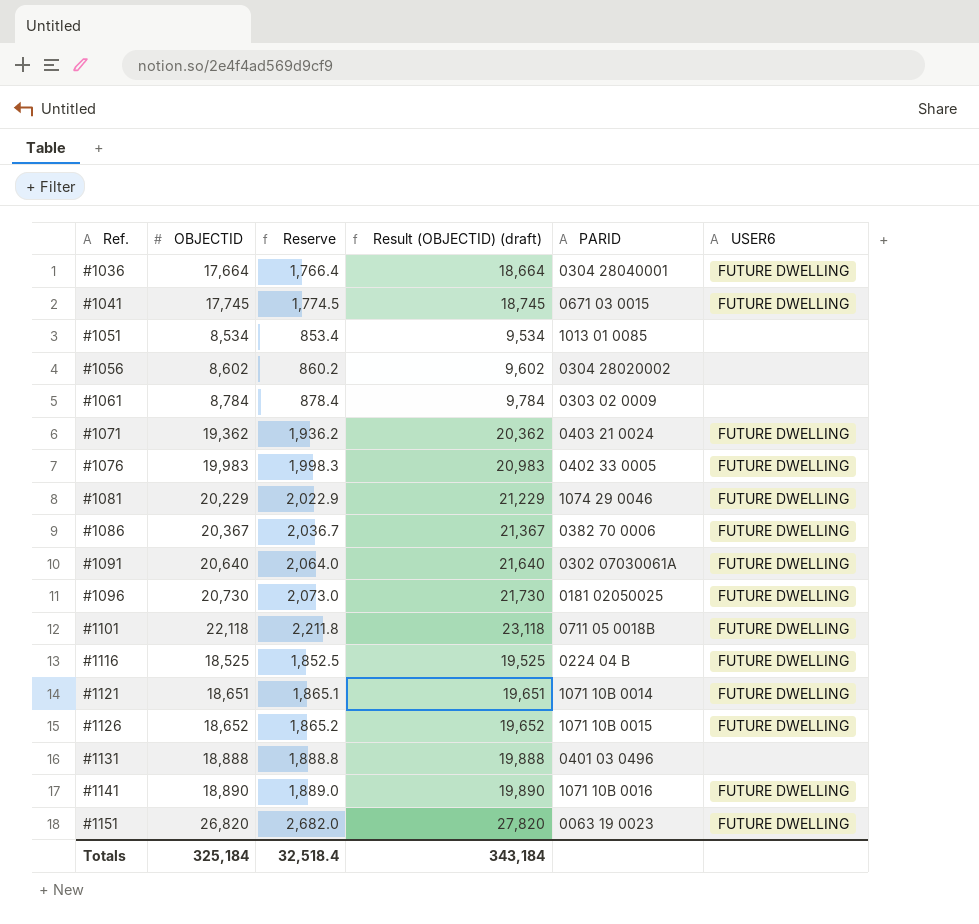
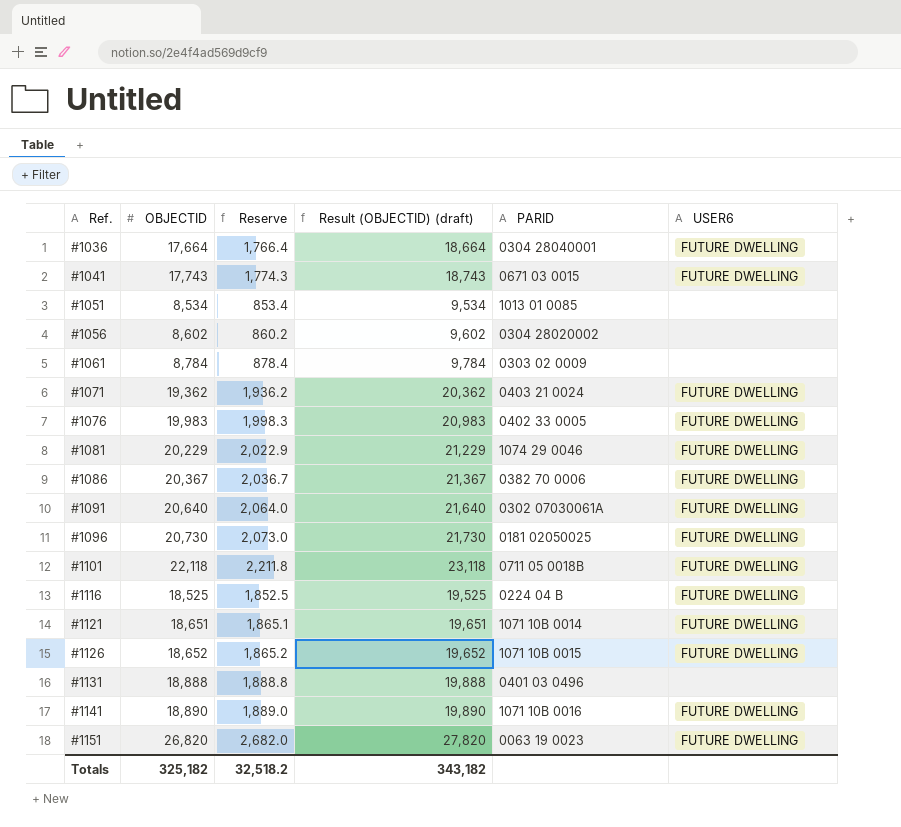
#1041 | OBJECTID: 17,745 -> 17,743
#1041 | Reserve: 1,774.5 -> 1,774.3
#1041 | Result (OBJECTID) (draft): 18,745 -> 18,743
Totals | OBJECTID: 325,184 -> 325,182
Totals | Reserve: 32,518.4 -> 32,518.2
Totals | Result (OBJECTID) (draft): 343,184 -> 343,182

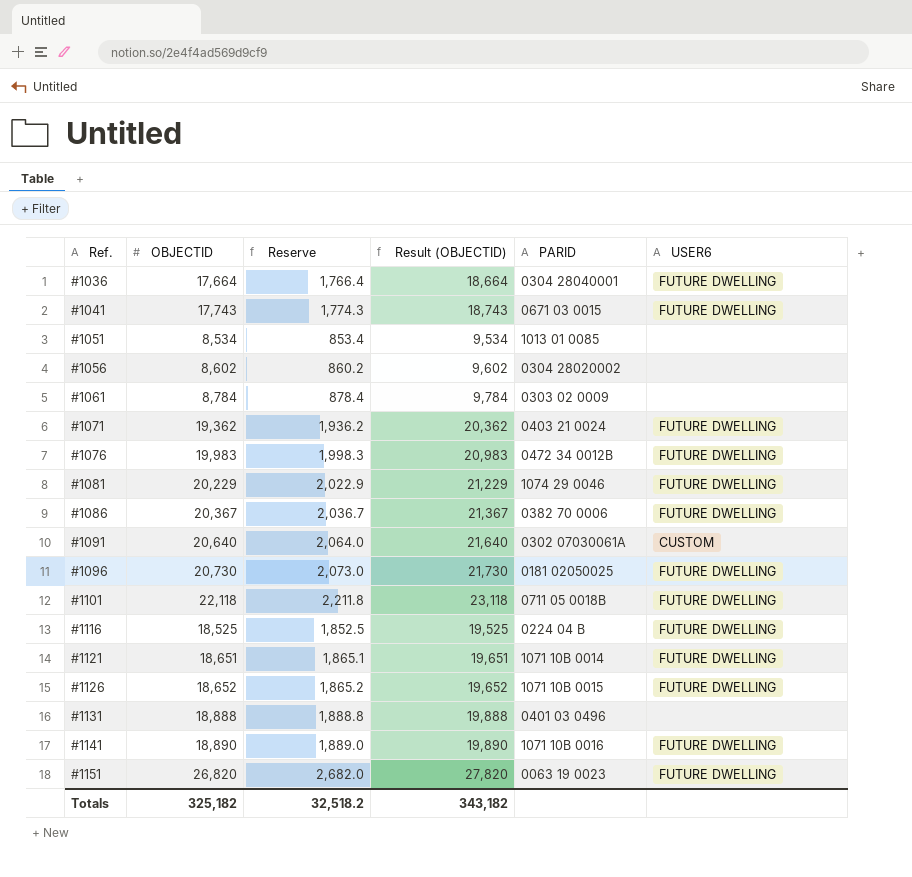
column name: Result (OBJECTID) (draft) -> Result (OBJECTID)
#1076 | PARID: 0402 33 0005 -> 0472 34 0012B
#1091 | USER6: FUTURE DWELLING -> CUSTOM

